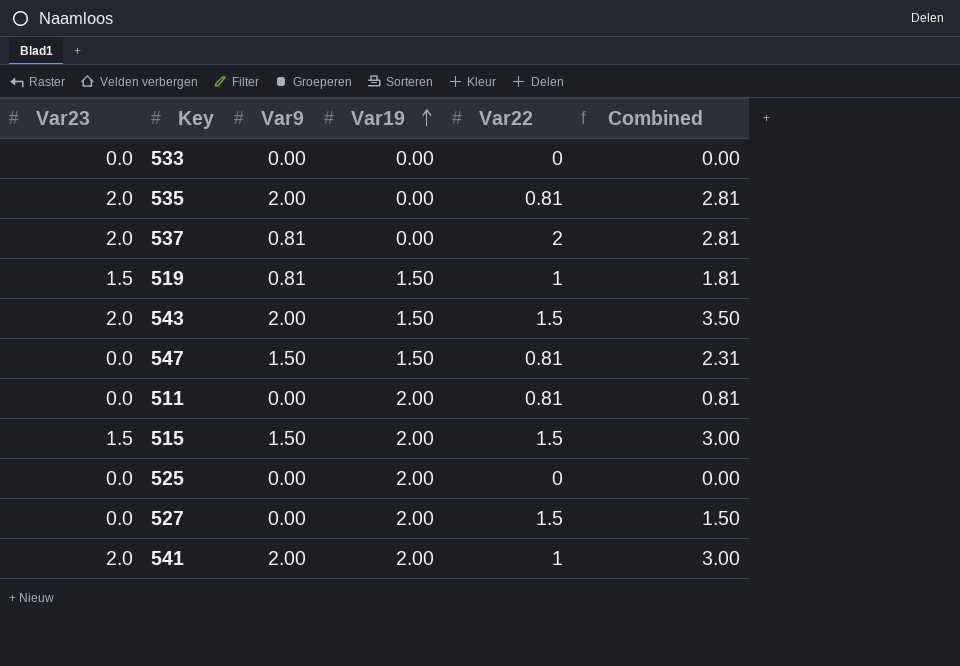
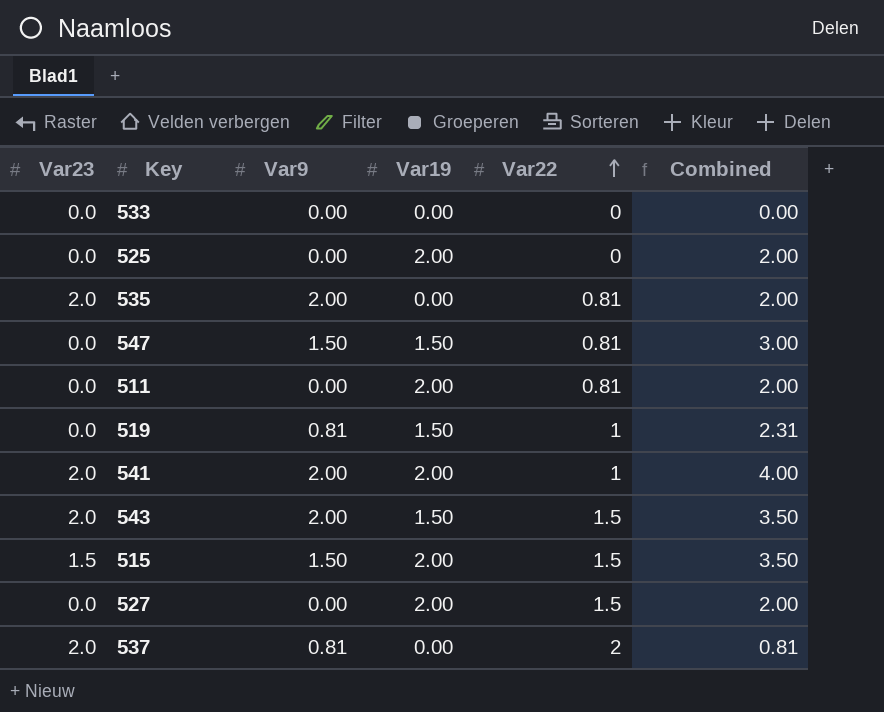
row order: Var19 ascending -> Var22 ascending
column Combined | formula: [Var9] + [Var22] -> [Var9] + [Var19]
519 | Var23: 1.5 -> 0.0

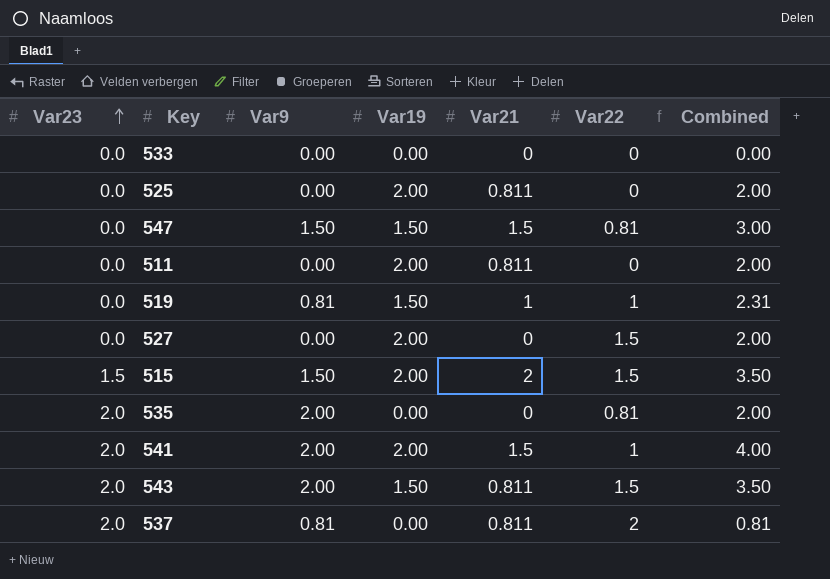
row order: Var22 ascending -> Var23 ascending
column Var21 | position: none -> 5
511 | Var22: 0.81 -> 0

